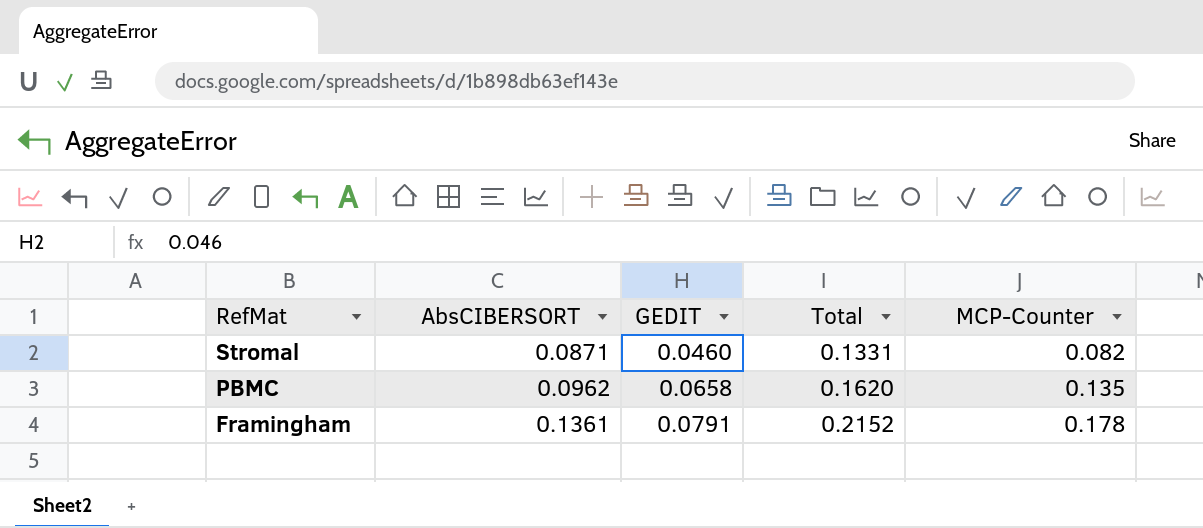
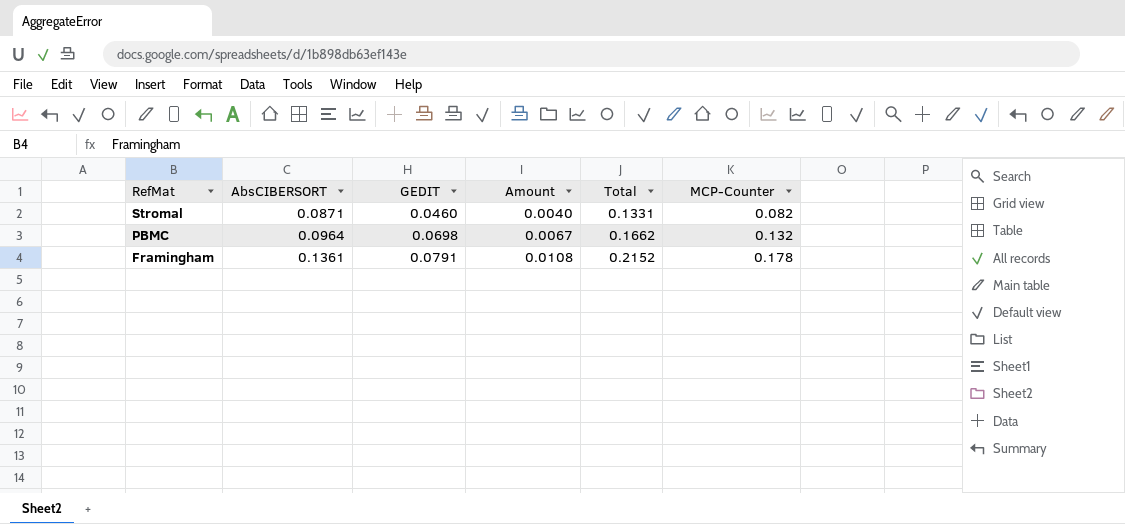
column Amount | formula: none -> [AbsCIBERSORT] * [GEDIT]
PBMC | AbsCIBERSORT: 0.0962 -> 0.0964
PBMC | GEDIT: 0.0658 -> 0.0698
PBMC | Total: 0.1620 -> 0.1662
PBMC | MCP-Counter: 0.135 -> 0.132

